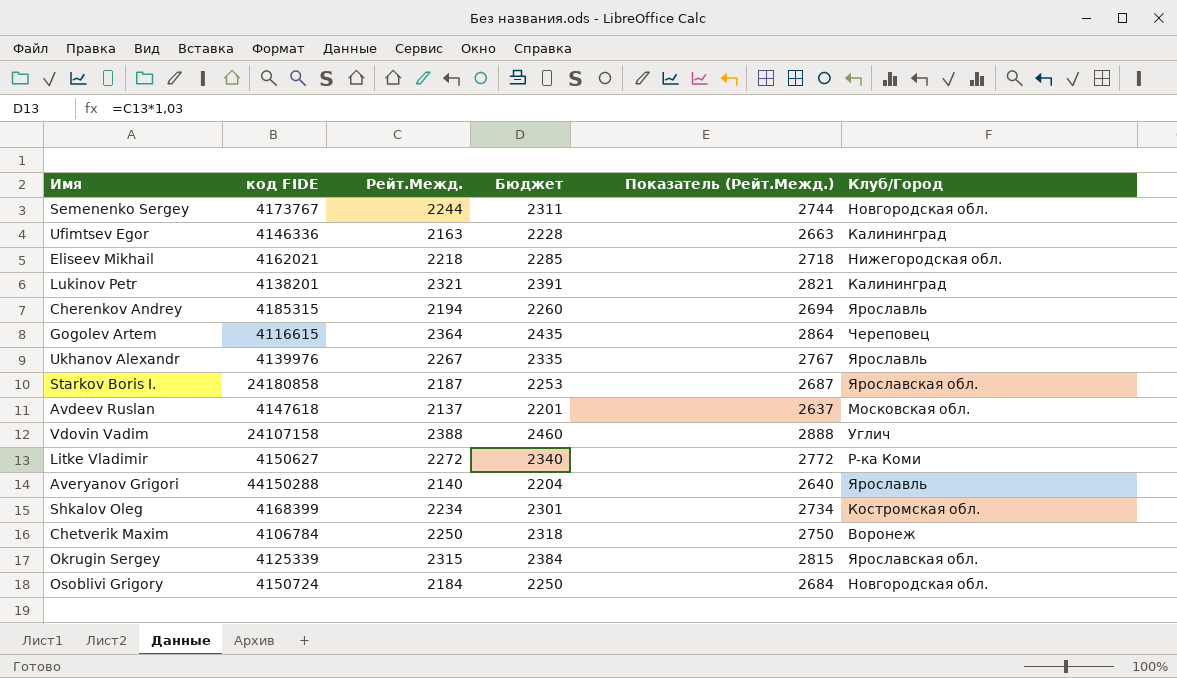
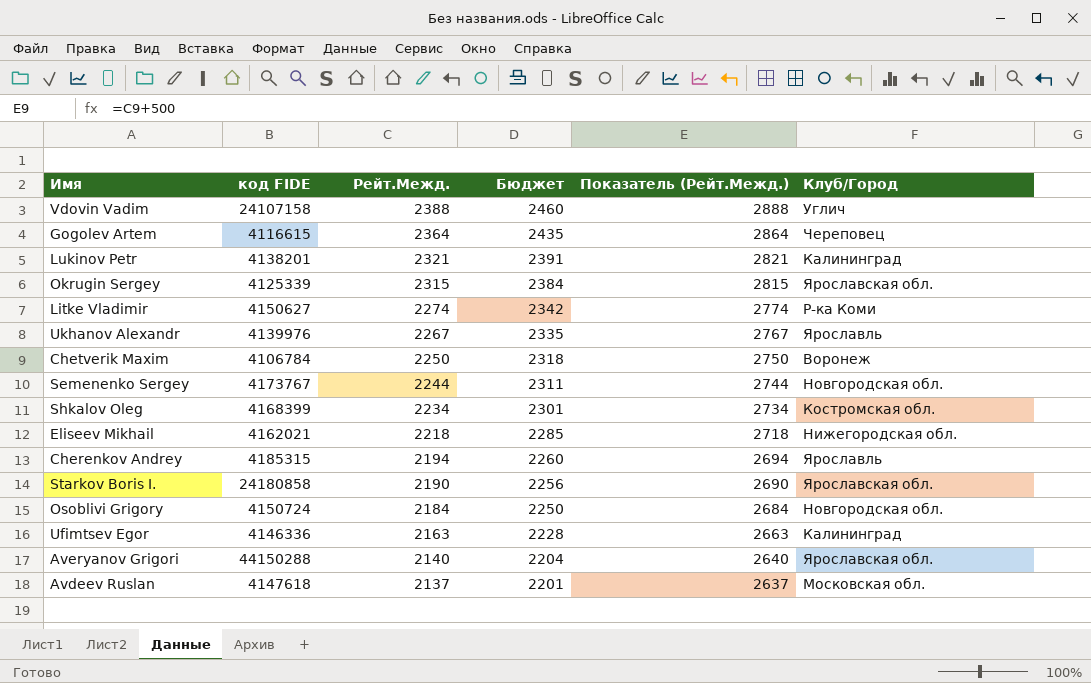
row order: none -> Рейт.Межд. descending
Litke Vladimir | Рейт.Межд.: 2272 -> 2274
Litke Vladimir | Бюджет: 2340 -> 2342
Litke Vladimir | Показатель (Рейт.Межд.): 2772 -> 2774
Starkov Boris I. | Рейт.Межд.: 2187 -> 2190
Starkov Boris I. | Бюджет: 2253 -> 2256
Starkov Boris I. | Показатель (Рейт.Межд.): 2687 -> 2690
Averyanov Grigori | Клуб/Город: Ярославль -> Ярославская обл.

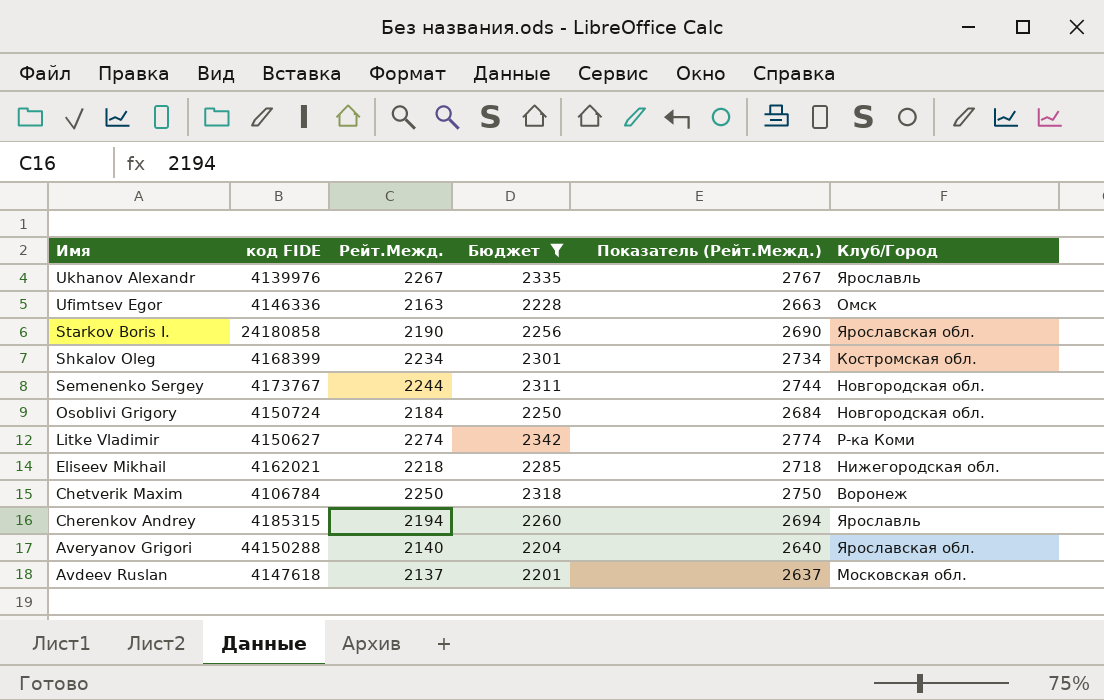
filter: none -> Бюджет <= 2342
row order: Рейт.Межд. descending -> Имя descending
Ufimtsev Egor | Клуб/Город: Калининград -> Омск

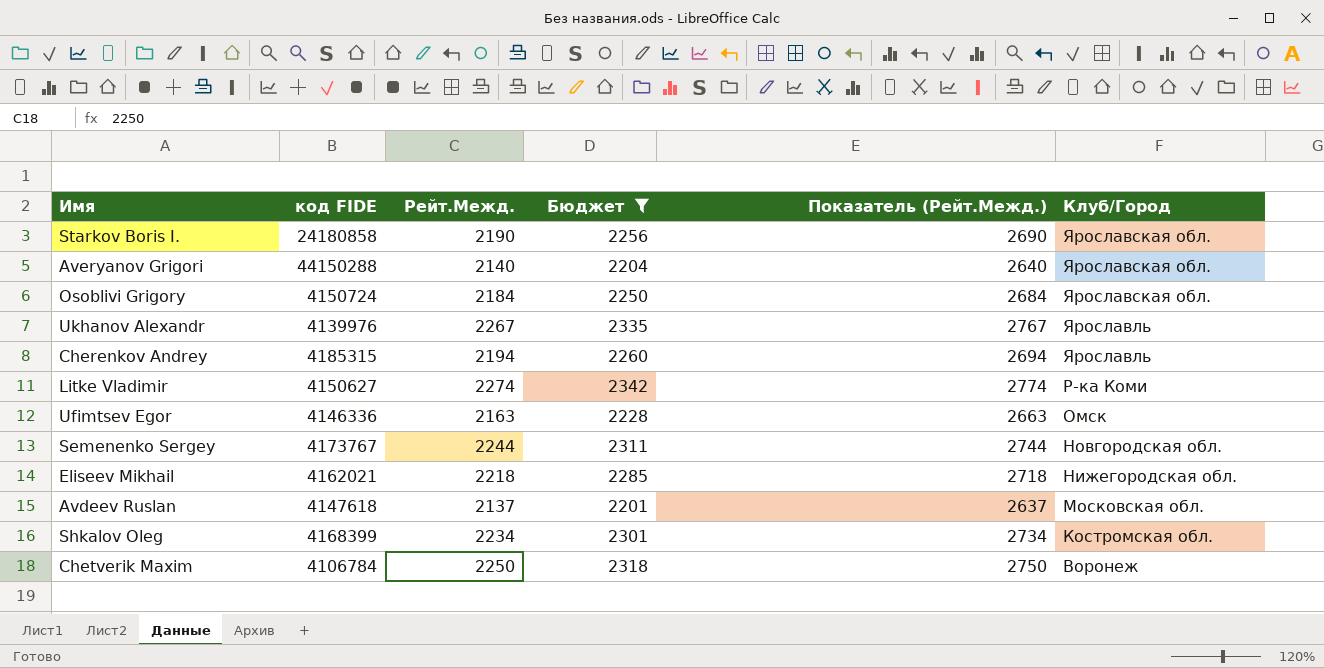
row order: Имя descending -> Клуб/Город descending
Osoblivi Grigory | Клуб/Город: Новгородская обл. -> Ярославская обл.

